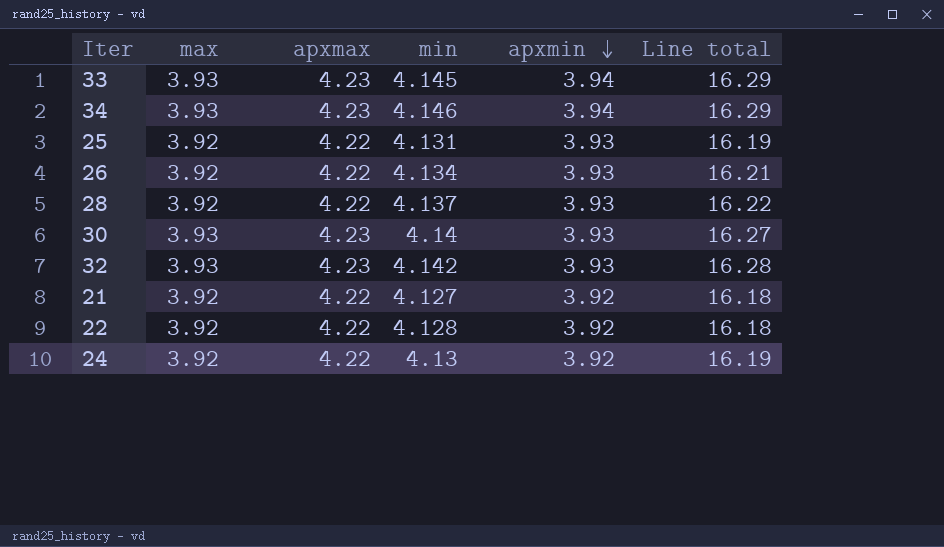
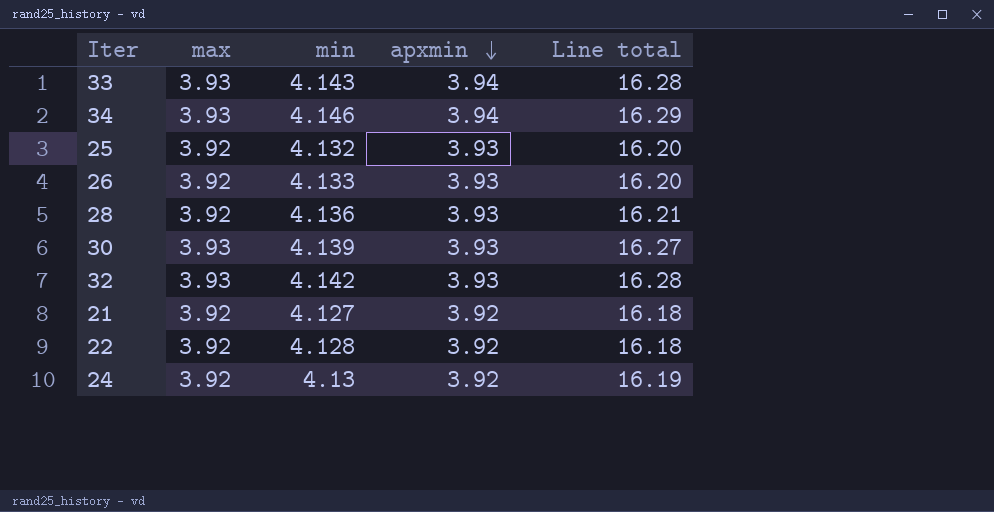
column apxmax | position: 3 -> none
33 | min: 4.145 -> 4.143
33 | Line total: 16.29 -> 16.28
25 | min: 4.131 -> 4.132
25 | Line total: 16.19 -> 16.20
26 | min: 4.134 -> 4.133
26 | Line total: 16.21 -> 16.20
28 | min: 4.137 -> 4.136
28 | Line total: 16.22 -> 16.21
30 | min: 4.14 -> 4.139

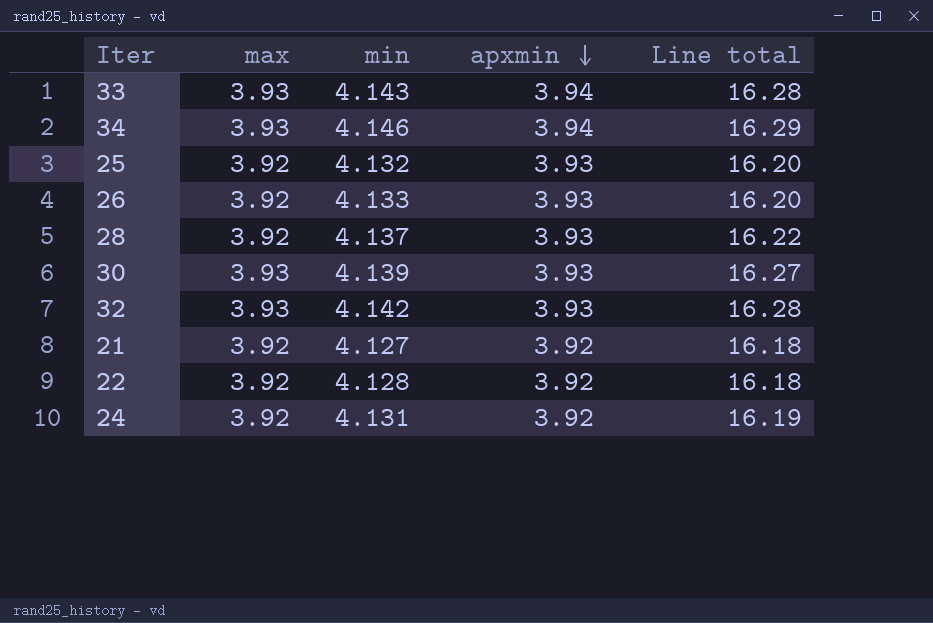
28 | min: 4.136 -> 4.137
28 | Line total: 16.21 -> 16.22
24 | min: 4.13 -> 4.131

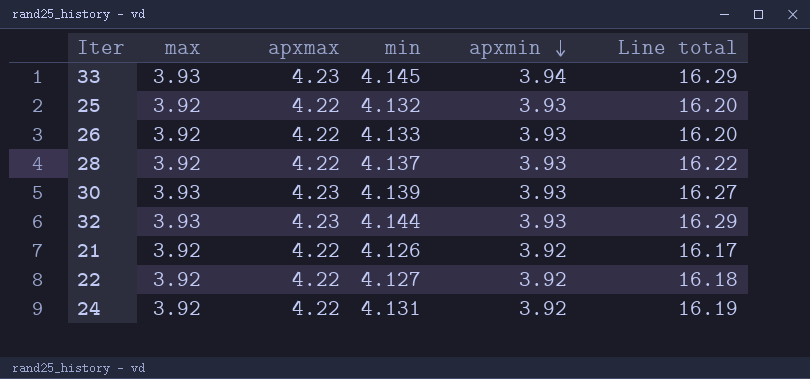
column apxmax | position: none -> 3
row 34: 3.93 | 4.146 | 3.94 | 16.29 -> none
33 | min: 4.143 -> 4.145
33 | Line total: 16.28 -> 16.29
32 | min: 4.142 -> 4.144
32 | Line total: 16.28 -> 16.29
21 | min: 4.127 -> 4.126
21 | Line total: 16.18 -> 16.17
22 | min: 4.128 -> 4.127

